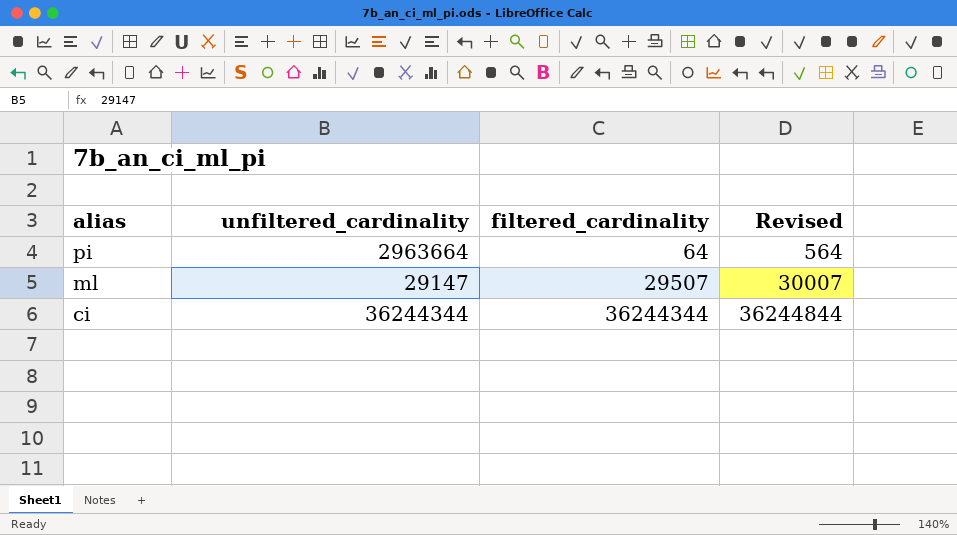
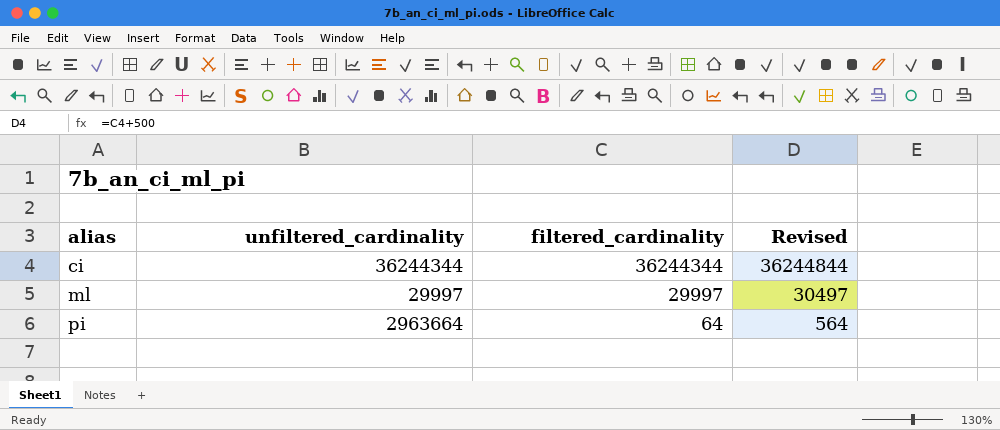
row order: alias descending -> alias ascending
ml | unfiltered_cardinality: 29147 -> 29997
ml | filtered_cardinality: 29507 -> 29997
ml | Revised: 30007 -> 30497

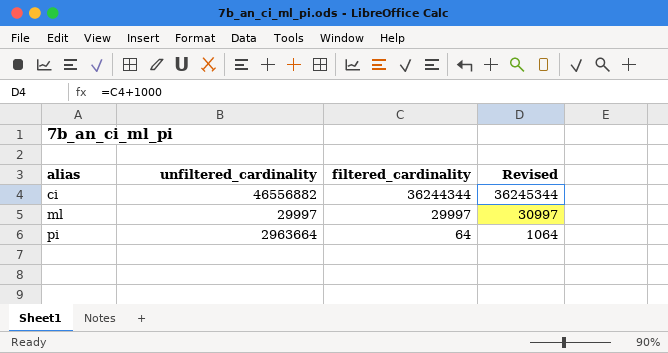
column Revised | formula: [filtered_cardinality] + 500 -> [filtered_cardinality] + 1000
ci | unfiltered_cardinality: 36244344 -> 46556882

